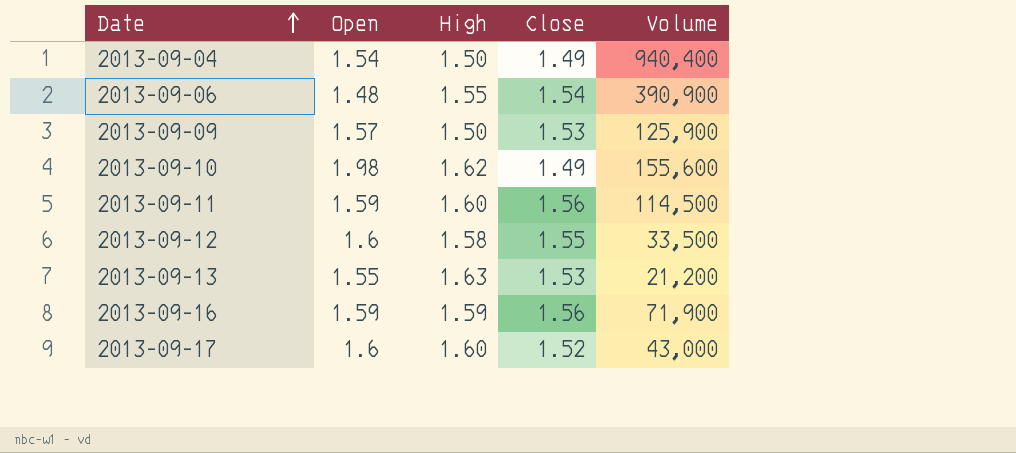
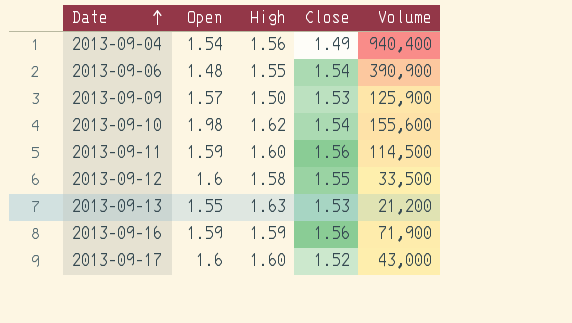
2013-09-04 | High: 1.50 -> 1.56
2013-09-10 | Close: 1.49 -> 1.54

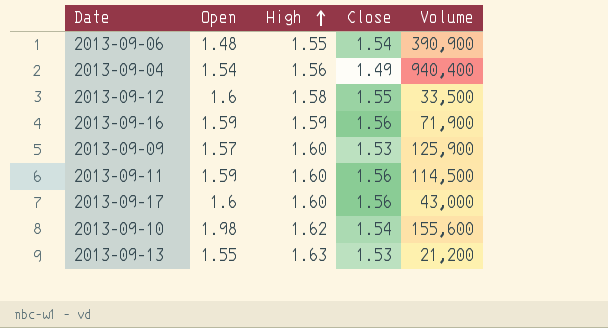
row order: Date ascending -> High ascending
2013-09-09 | High: 1.50 -> 1.60
2013-09-17 | Close: 1.52 -> 1.56

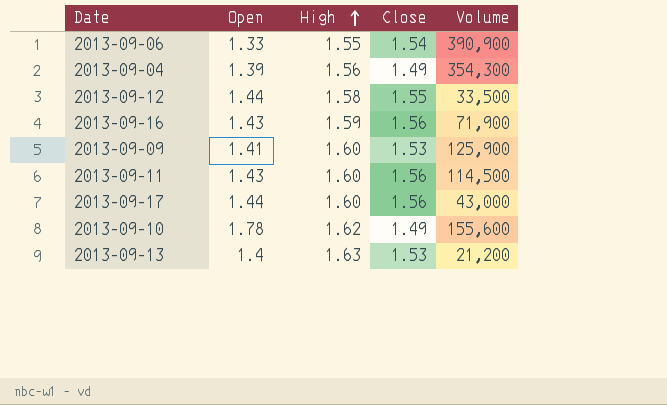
2013-09-06 | Open: 1.48 -> 1.33
2013-09-04 | Open: 1.54 -> 1.39
2013-09-04 | Volume: 940,400 -> 354,300
2013-09-12 | Open: 1.6 -> 1.44
2013-09-16 | Open: 1.59 -> 1.43
2013-09-09 | Open: 1.57 -> 1.41
2013-09-11 | Open: 1.59 -> 1.43
2013-09-17 | Open: 1.6 -> 1.44
2013-09-10 | Open: 1.98 -> 1.78
2013-09-10 | Close: 1.54 -> 1.49
2013-09-13 | Open: 1.55 -> 1.4

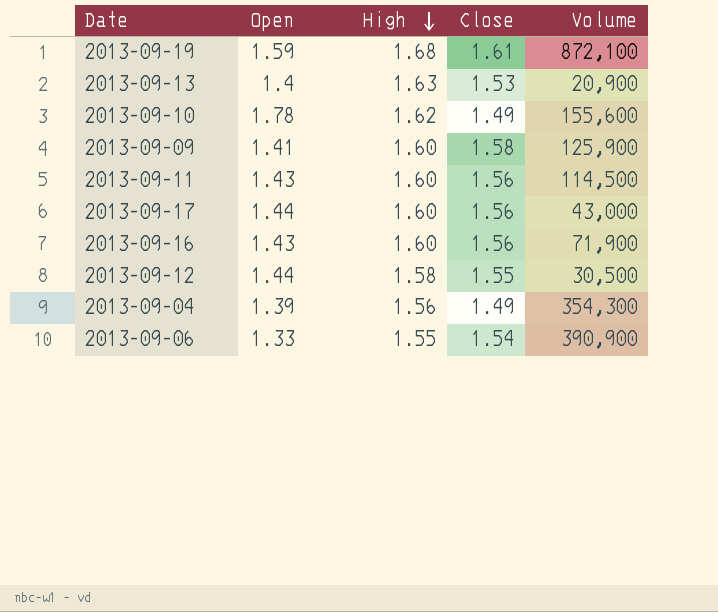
row order: High ascending -> High descending
row 2013-09-19: none -> 1.59 | 1.68 | 1.61 | 872,100
2013-09-13 | Volume: 21,200 -> 20,900
2013-09-09 | Close: 1.53 -> 1.58
2013-09-16 | High: 1.59 -> 1.60
2013-09-12 | Volume: 33,500 -> 30,500

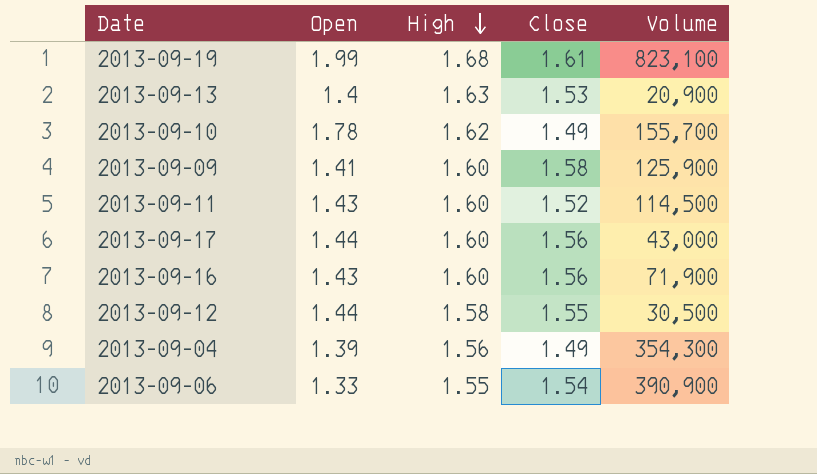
2013-09-19 | Open: 1.59 -> 1.99
2013-09-19 | Volume: 872,100 -> 823,100
2013-09-10 | Volume: 155,600 -> 155,700
2013-09-11 | Close: 1.56 -> 1.52

